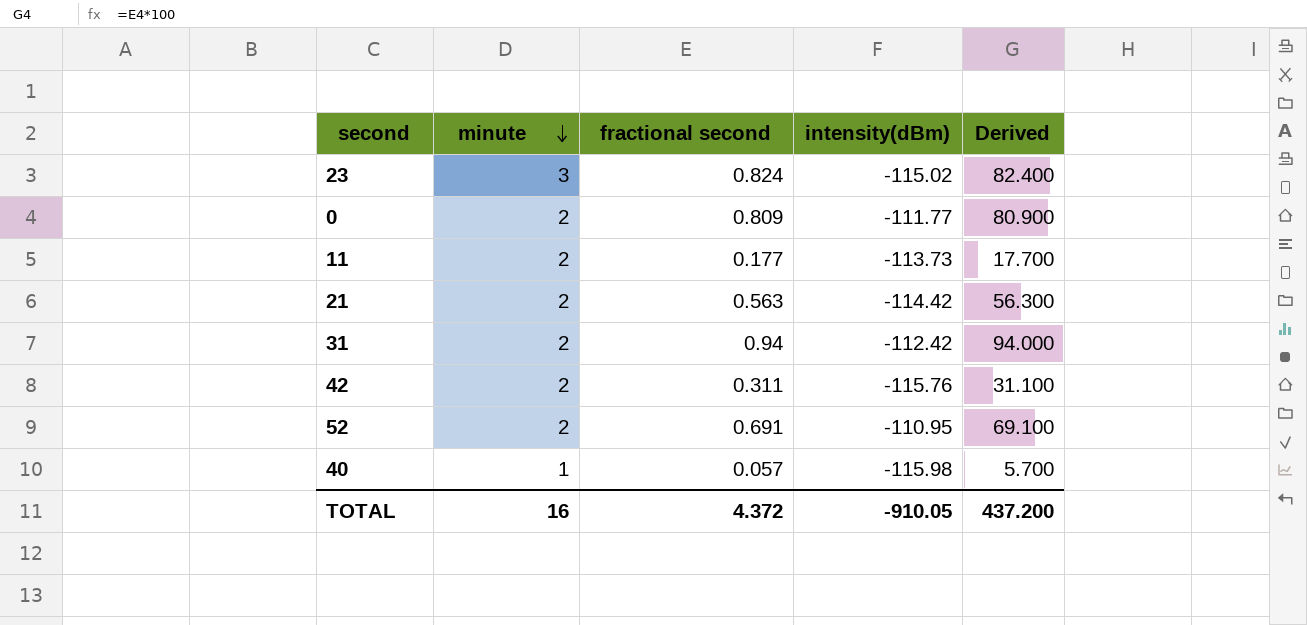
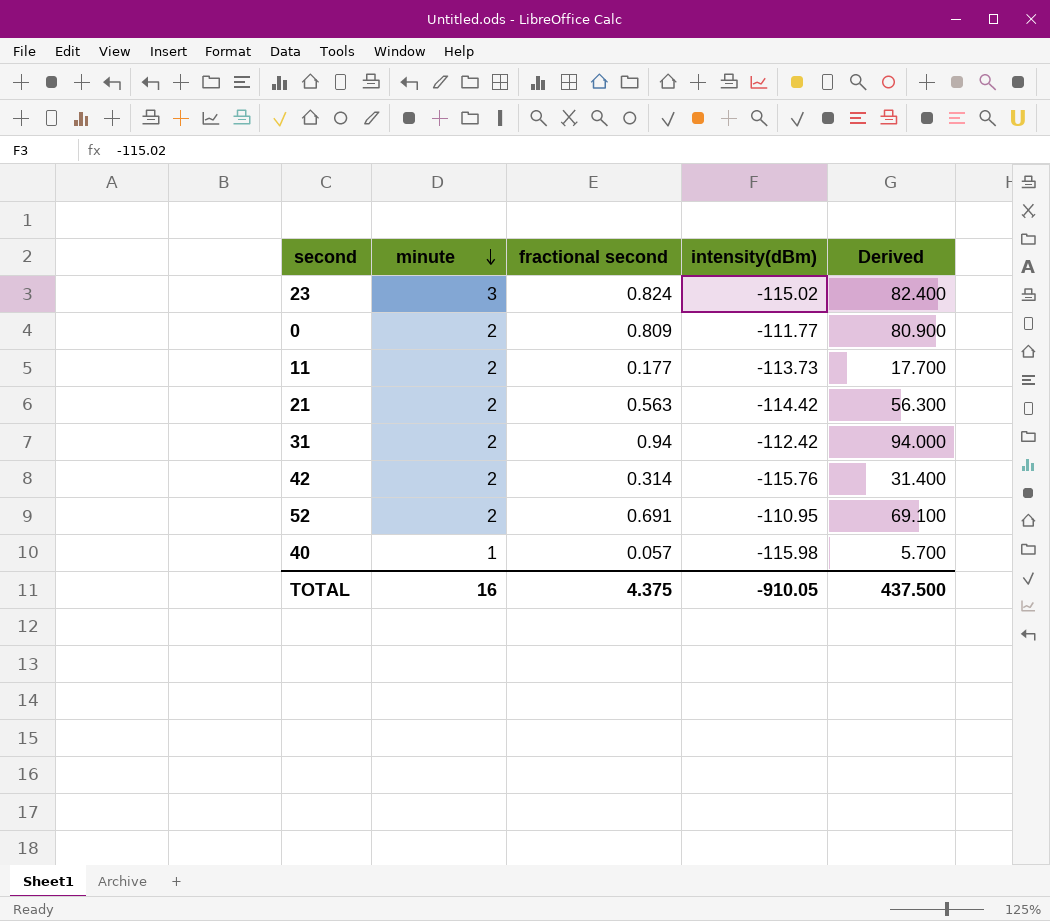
42 | fractional second: 0.311 -> 0.314
42 | Derived: 31.100 -> 31.400
TOTAL | fractional second: 4.372 -> 4.375
TOTAL | Derived: 437.200 -> 437.500

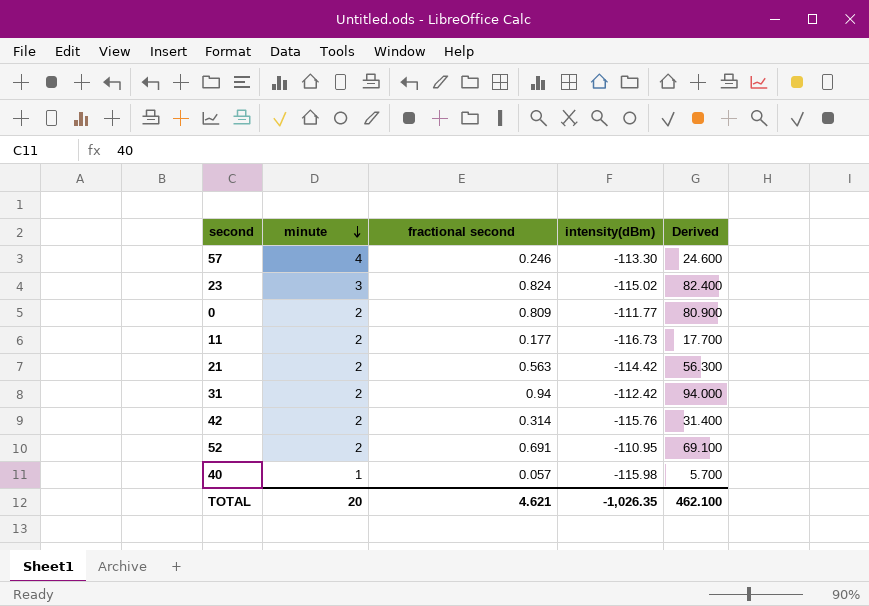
row 57: none -> 4 | 0.246 | -113.30 | 24.600
11 | intensity(dBm): -113.73 -> -116.73
TOTAL | minute: 16 -> 20
TOTAL | fractional second: 4.375 -> 4.621
TOTAL | intensity(dBm): -910.05 -> -1,026.35
TOTAL | Derived: 437.500 -> 462.100

